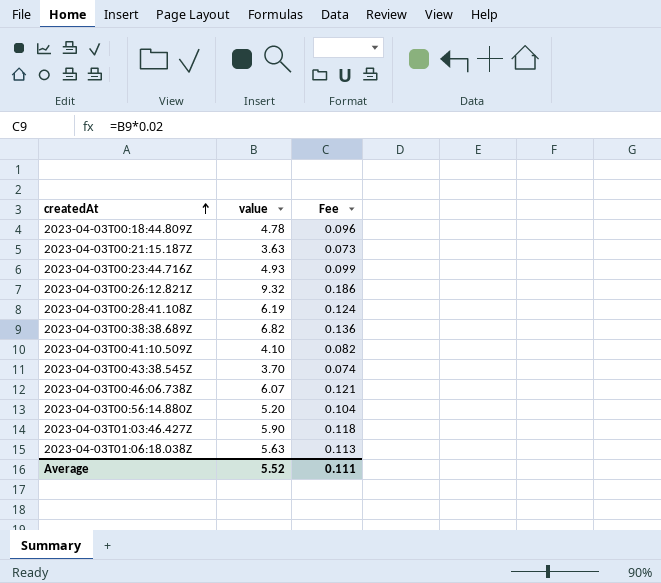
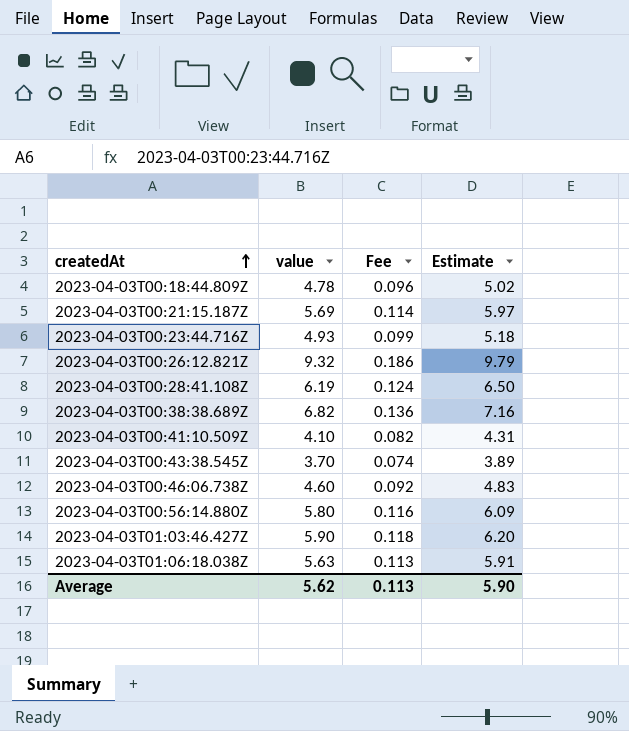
column Estimate | formula: none -> [value] * 1.05
2023-04-03T00:21:15.187Z | value: 3.63 -> 5.69
2023-04-03T00:21:15.187Z | Fee: 0.073 -> 0.114
2023-04-03T00:46:06.738Z | value: 6.07 -> 4.60
2023-04-03T00:46:06.738Z | Fee: 0.121 -> 0.092
2023-04-03T00:56:14.880Z | value: 5.20 -> 5.80
2023-04-03T00:56:14.880Z | Fee: 0.104 -> 0.116
Average | value: 5.52 -> 5.62
Average | Fee: 0.111 -> 0.113

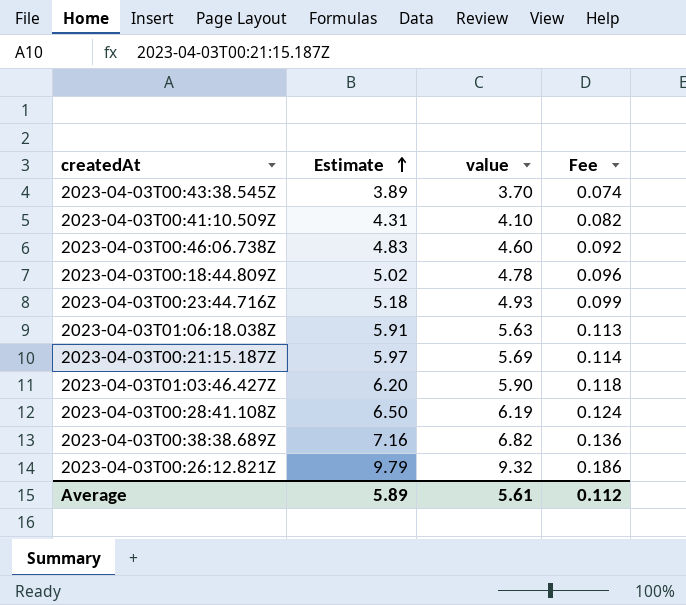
row order: createdAt ascending -> Estimate ascending
column Estimate | position: 4 -> 2
row 2023-04-03T00:56:14.880Z: 5.80 | 0.116 | 6.09 -> none
Average | Estimate: 5.90 -> 5.89
Average | value: 5.62 -> 5.61
Average | Fee: 0.113 -> 0.112

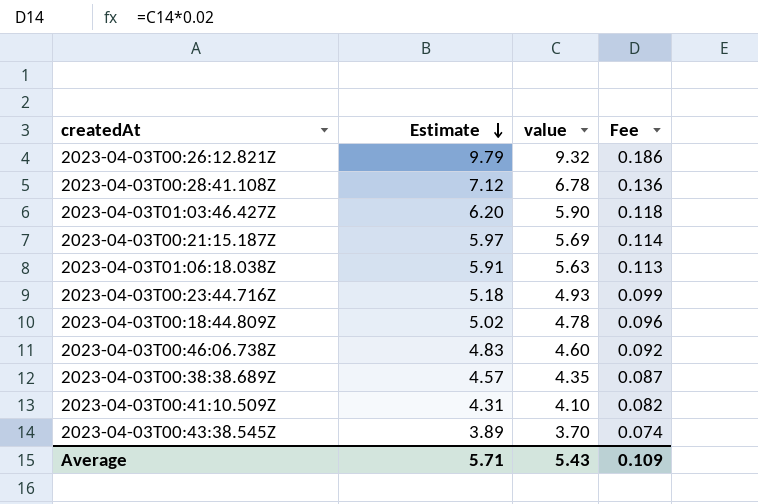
row order: Estimate ascending -> Estimate descending
2023-04-03T00:28:41.108Z | Estimate: 6.50 -> 7.12
2023-04-03T00:28:41.108Z | value: 6.19 -> 6.78
2023-04-03T00:28:41.108Z | Fee: 0.124 -> 0.136
2023-04-03T00:38:38.689Z | Estimate: 7.16 -> 4.57
2023-04-03T00:38:38.689Z | value: 6.82 -> 4.35
2023-04-03T00:38:38.689Z | Fee: 0.136 -> 0.087
Average | Estimate: 5.89 -> 5.71
Average | value: 5.61 -> 5.43
Average | Fee: 0.112 -> 0.109

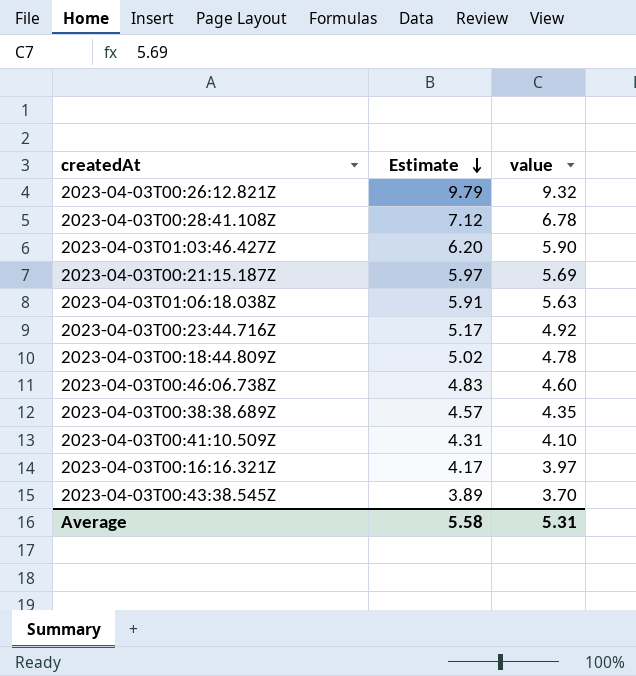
column Fee | formula: [value] * 0.02 -> none
2023-04-03T00:23:44.716Z | Estimate: 5.18 -> 5.17
2023-04-03T00:23:44.716Z | value: 4.93 -> 4.92
row 2023-04-03T00:16:16.321Z: none -> 4.17 | 3.97
Average | Estimate: 5.71 -> 5.58
Average | value: 5.43 -> 5.31

